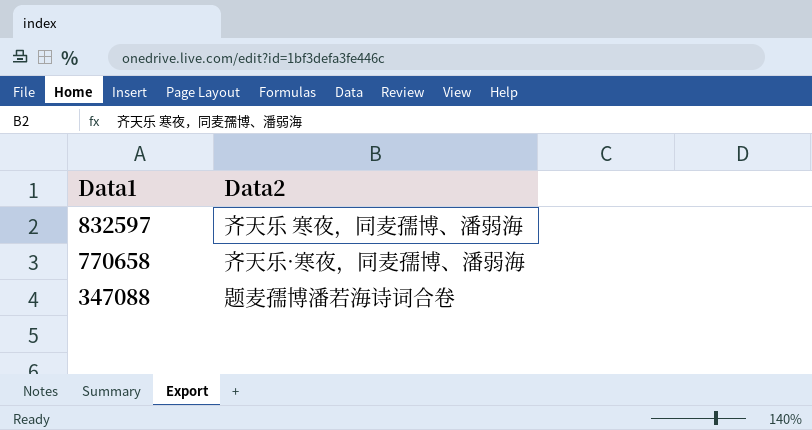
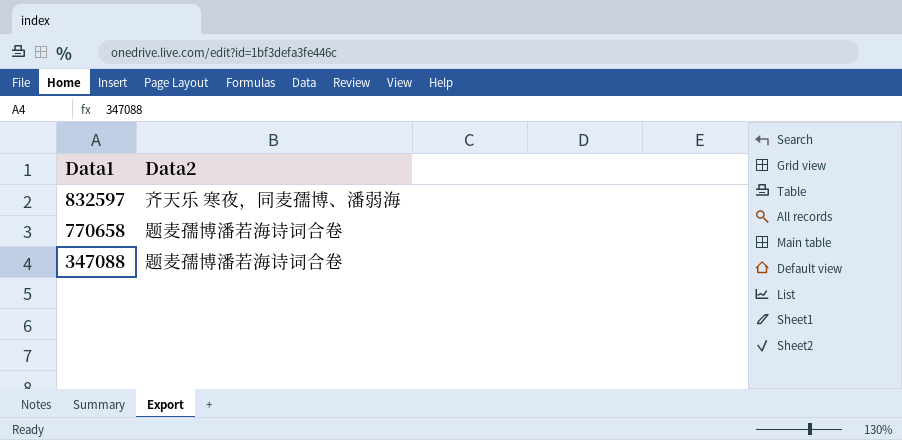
770658 | Data2: 齐天乐·寒夜，同麦孺博、潘弱海 -> 题麦孺博潘若海诗词合卷

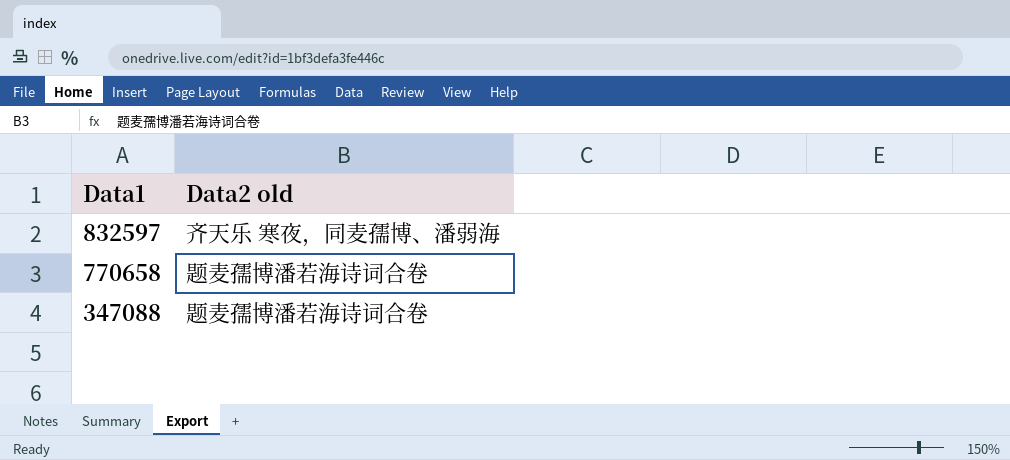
column name: Data2 -> Data2 old

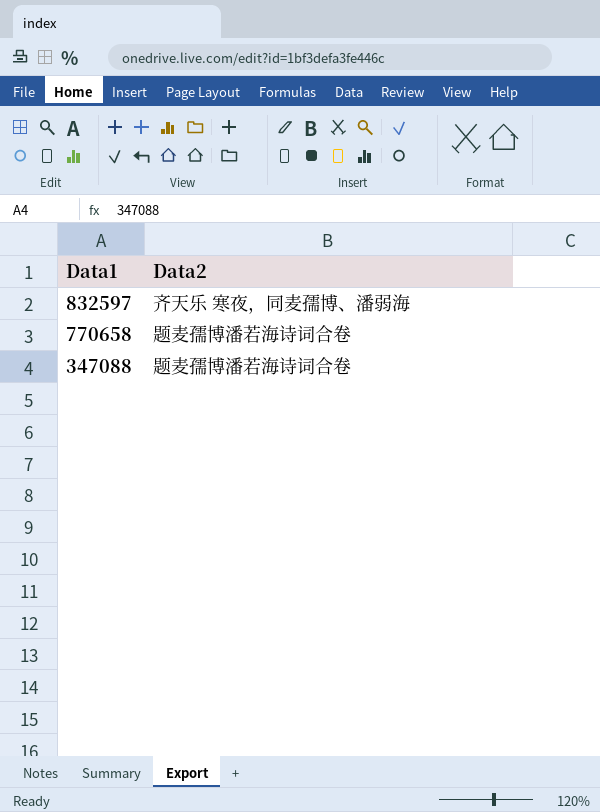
column name: Data2 old -> Data2

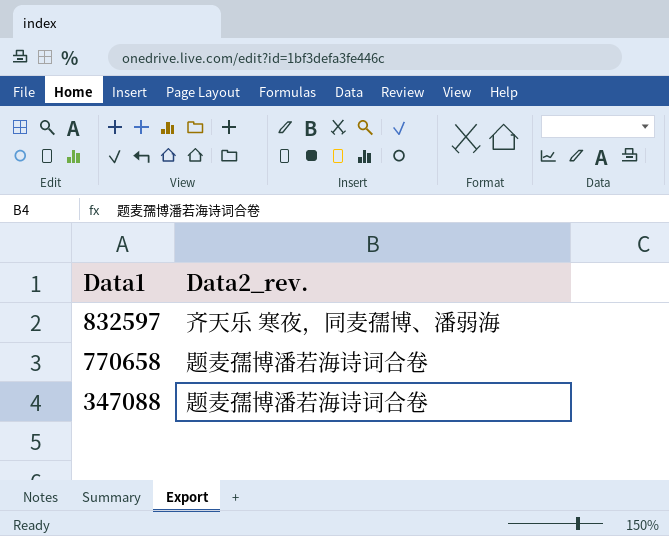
column name: Data2 -> Data2_rev.

